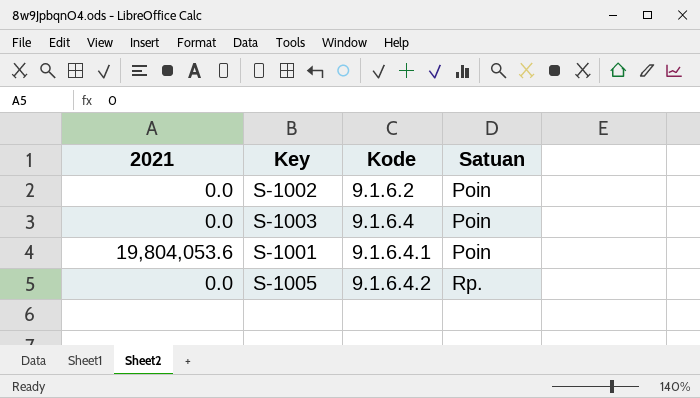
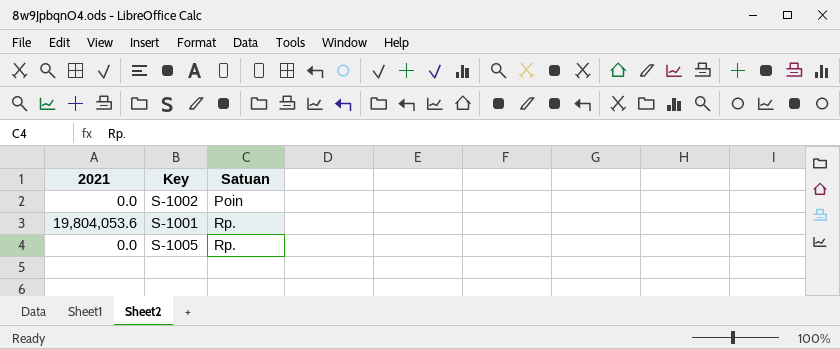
column Kode | position: 3 -> none
row S-1003: 0.0 | 9.1.6.4 | Poin -> none
S-1001 | Satuan: Poin -> Rp.

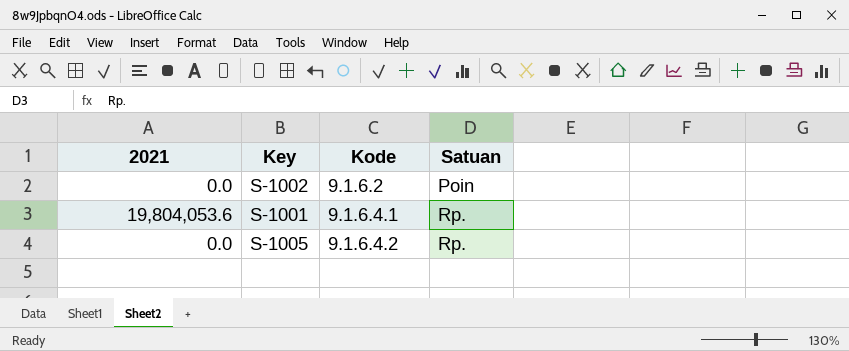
column Kode | position: none -> 3

